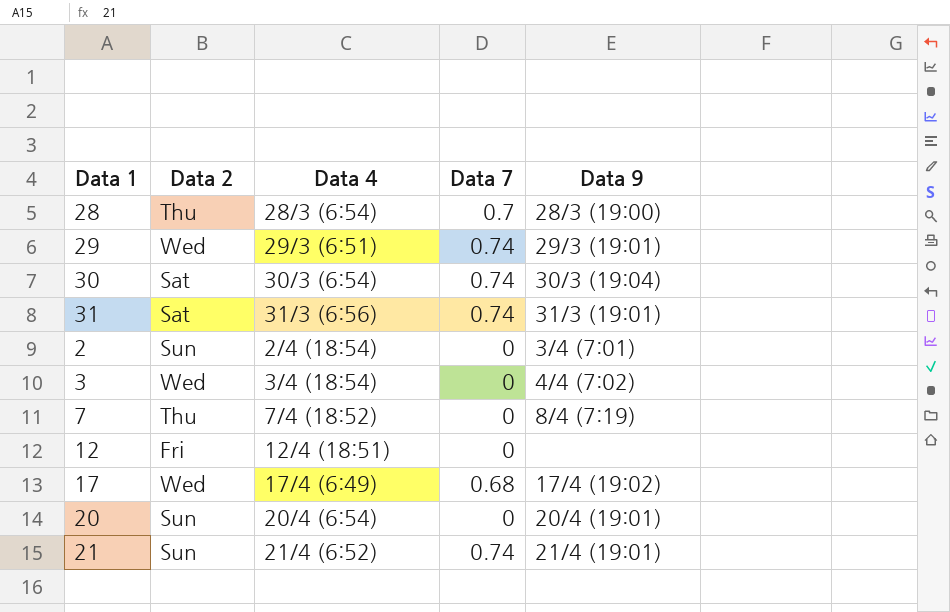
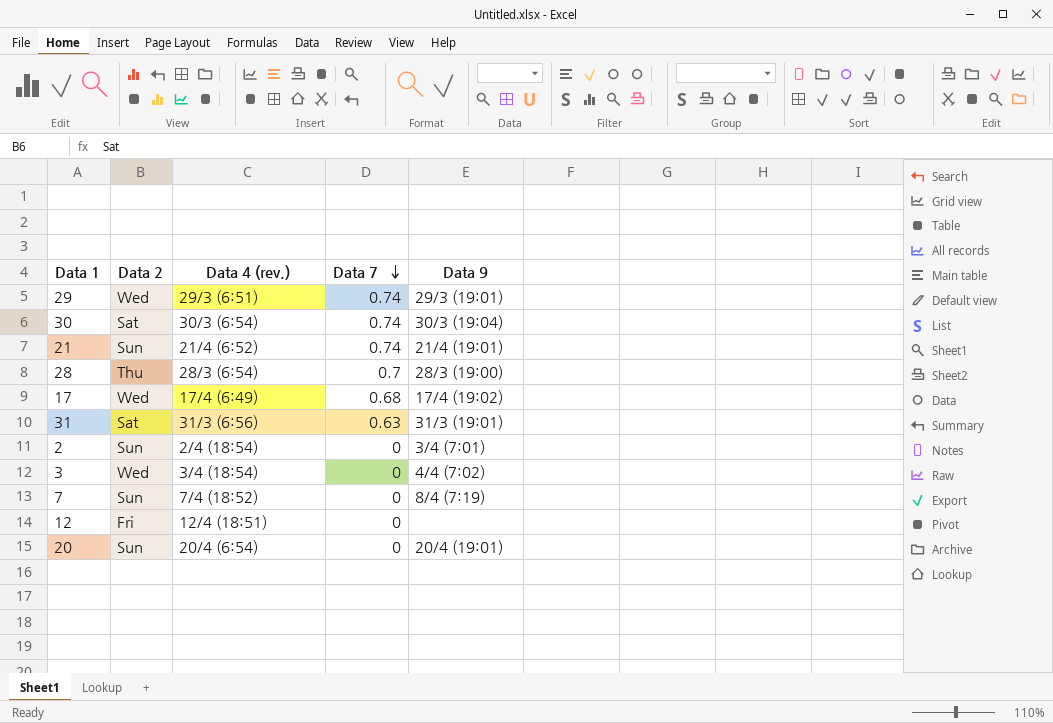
row order: none -> Data 7 descending
column name: Data 4 -> Data 4 (rev.)
31 | Data 7: 0.74 -> 0.63
7 | Data 2: Thu -> Sun

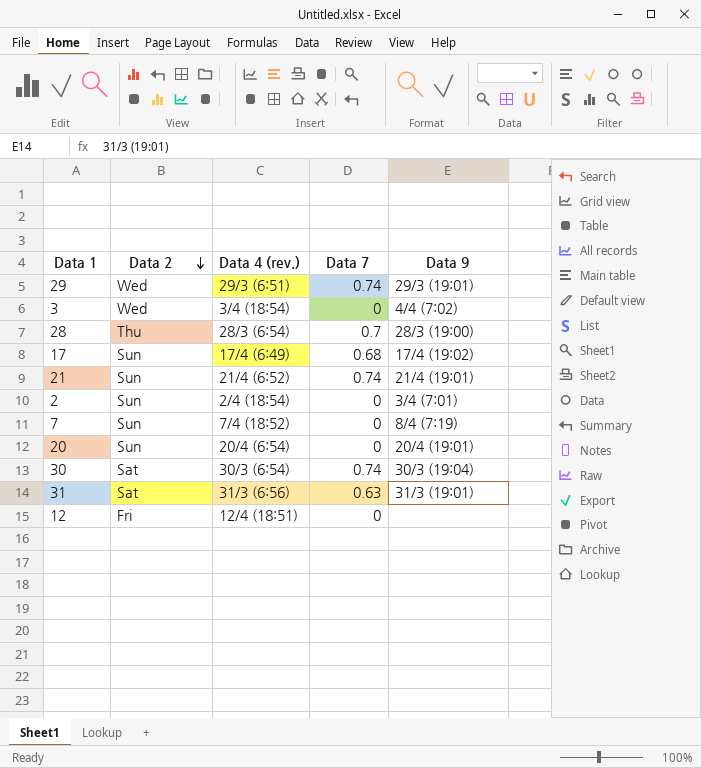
row order: Data 7 descending -> Data 2 descending
17 | Data 2: Wed -> Sun

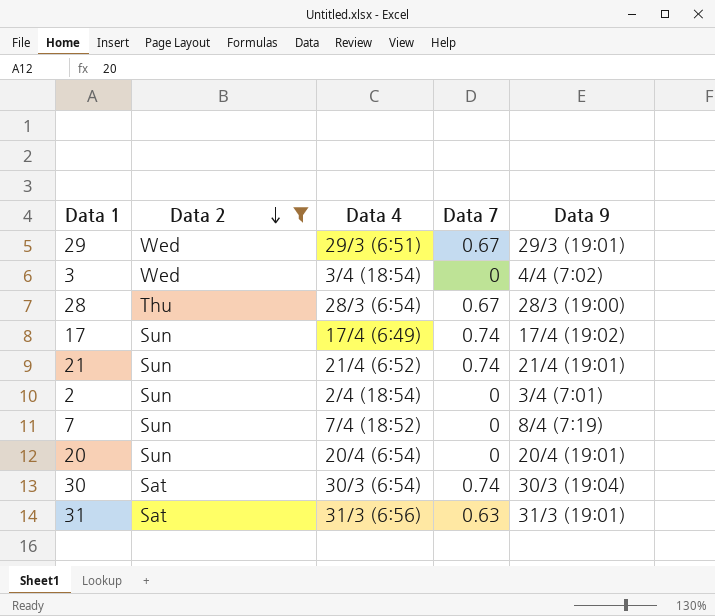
filter: none -> Data 2 != Fri
column name: Data 4 (rev.) -> Data 4
29 | Data 7: 0.74 -> 0.67
28 | Data 7: 0.7 -> 0.67
17 | Data 7: 0.68 -> 0.74

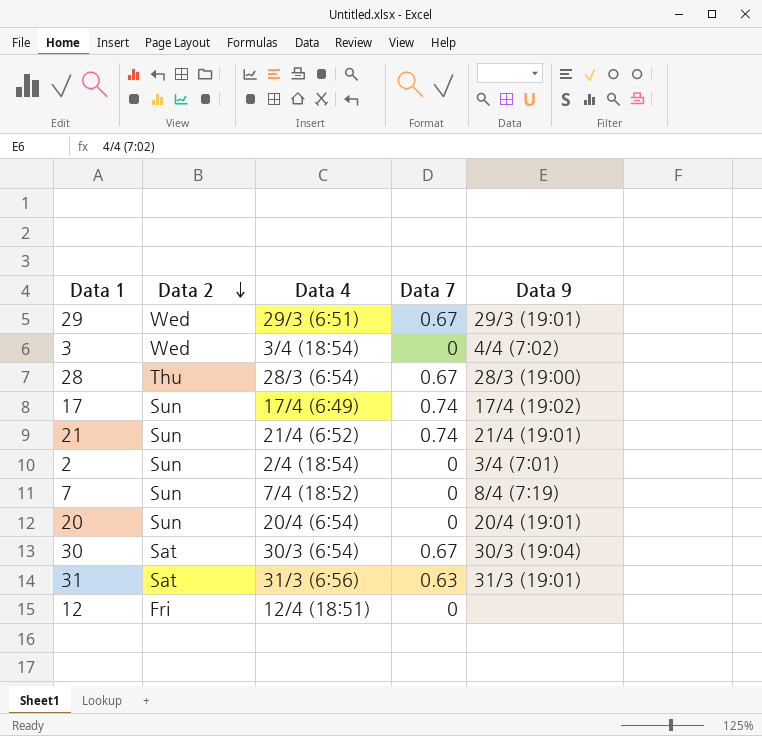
filter: Data 2 != Fri -> none
30 | Data 7: 0.74 -> 0.67

